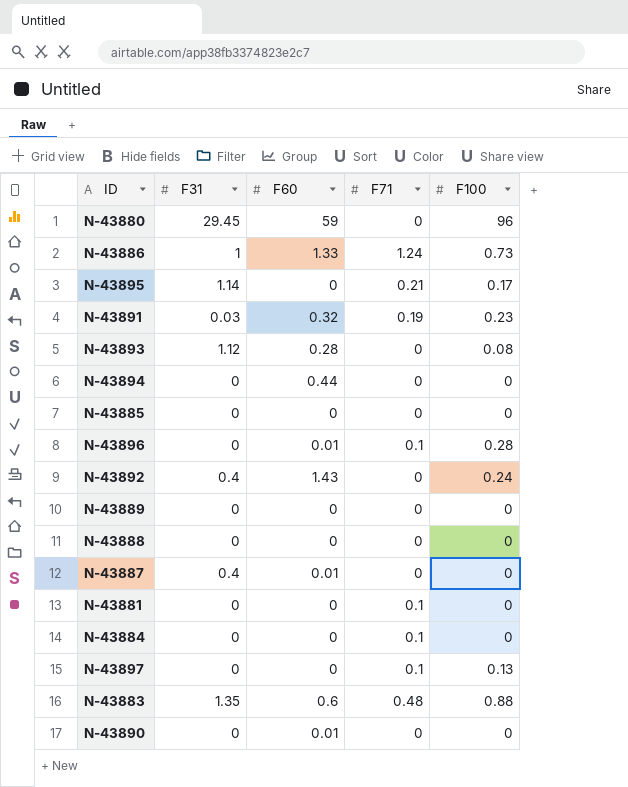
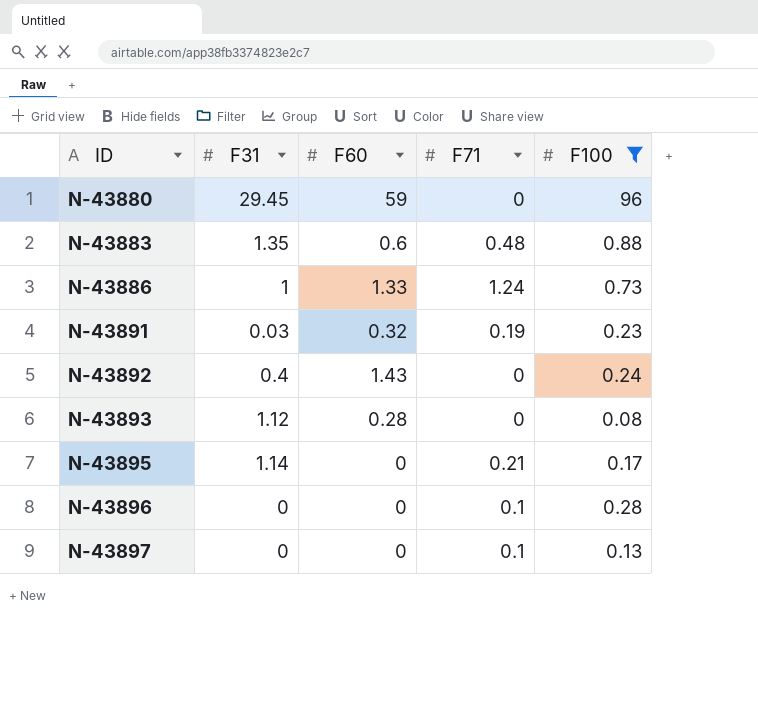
filter: none -> F100 != 0
row order: none -> ID ascending
N-43896 | F60: 0.01 -> 0

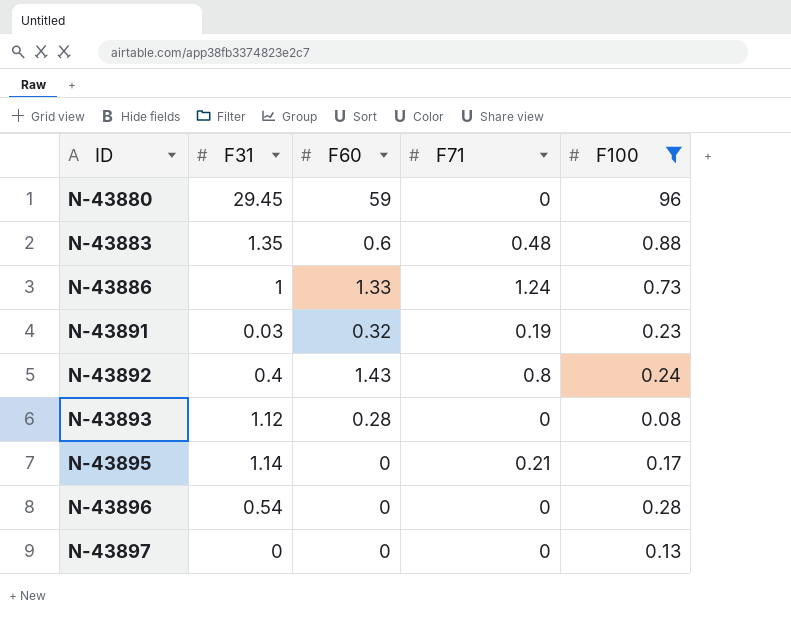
N-43892 | F71: 0 -> 0.8
N-43896 | F31: 0 -> 0.54
N-43896 | F71: 0.1 -> 0
N-43897 | F71: 0.1 -> 0

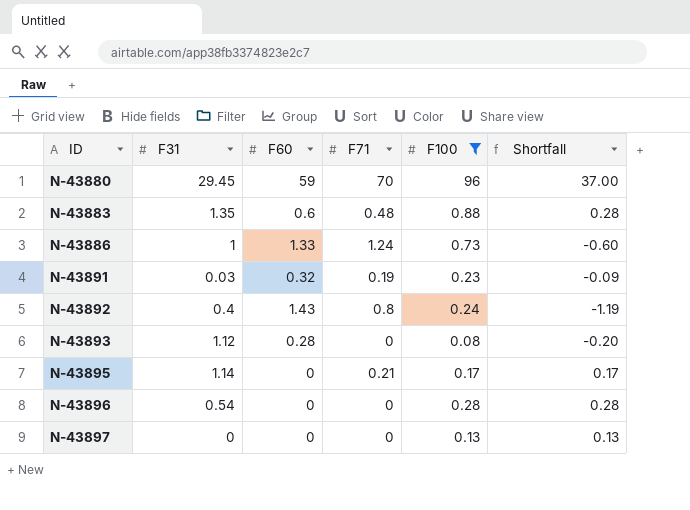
column Shortfall | formula: none -> [F100] - [F60]
N-43880 | F71: 0 -> 70

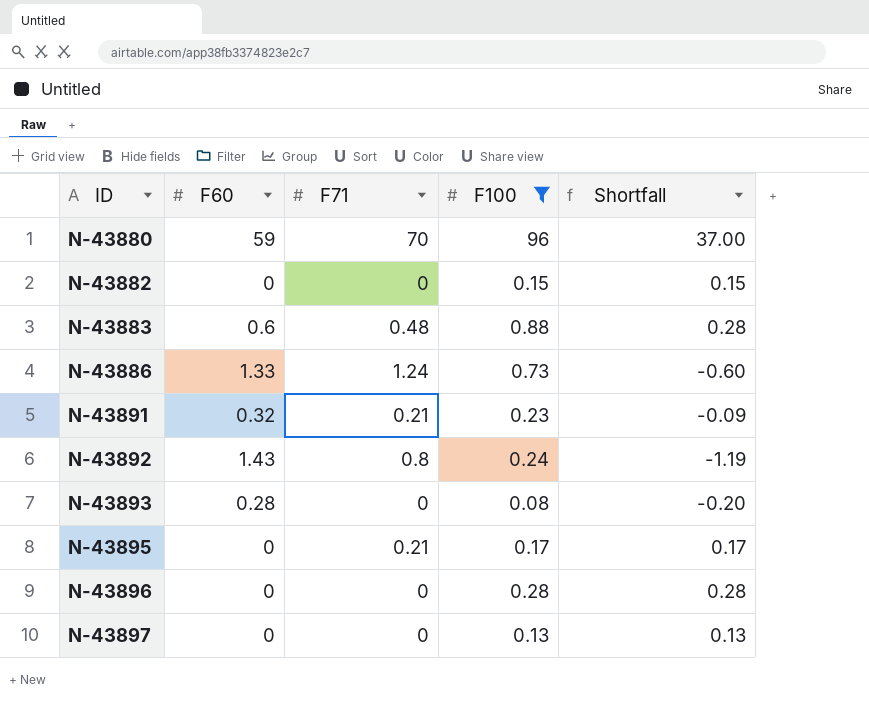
column F31 | position: 2 -> none
row N-43882: none -> 0 | 0 | 0.15 | 0.15
N-43891 | F71: 0.19 -> 0.21

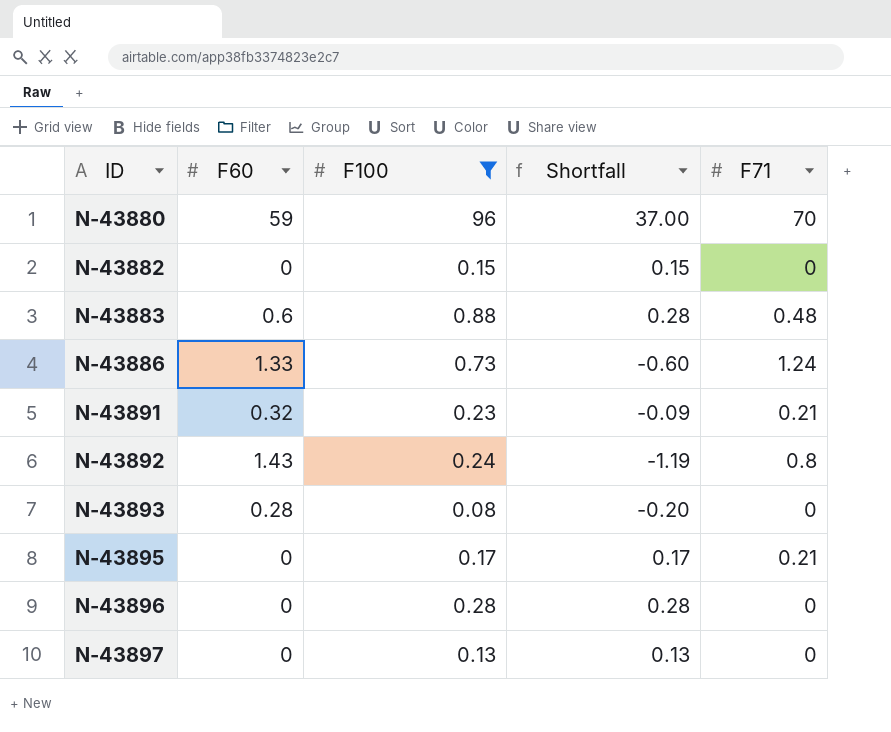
column F71 | position: 3 -> 5

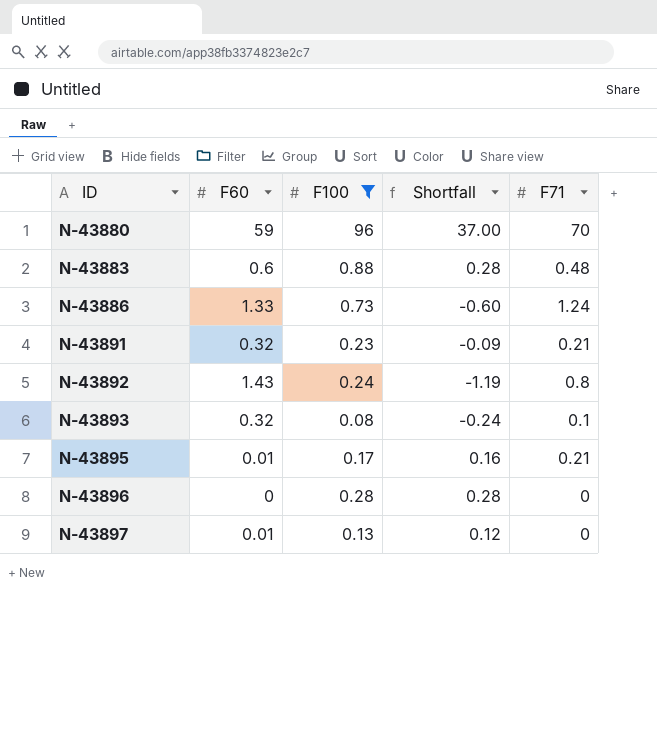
row N-43882: 0 | 0.15 | 0.15 | 0 -> none
N-43893 | F60: 0.28 -> 0.32
N-43893 | Shortfall: -0.20 -> -0.24
N-43893 | F71: 0 -> 0.1
N-43895 | F60: 0 -> 0.01
N-43895 | Shortfall: 0.17 -> 0.16
N-43897 | F60: 0 -> 0.01
N-43897 | Shortfall: 0.13 -> 0.12

